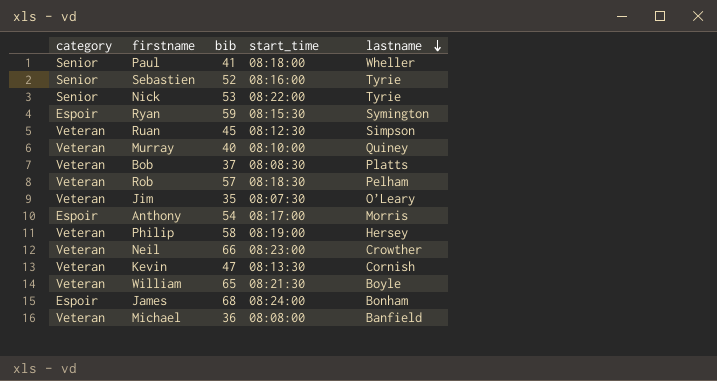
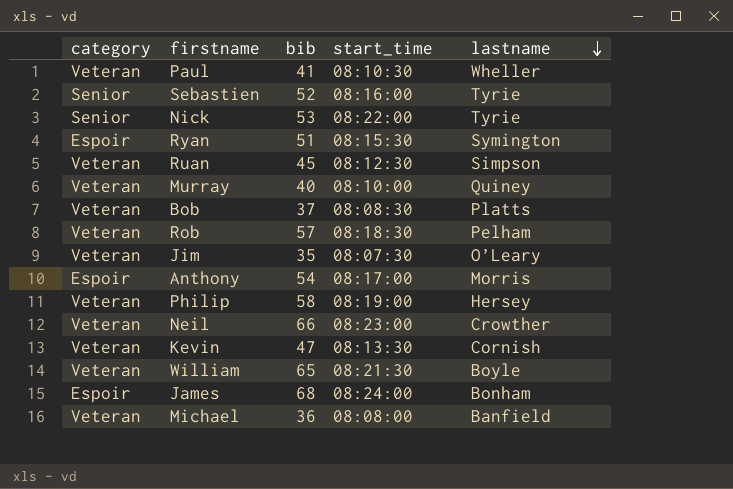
Paul | category: Senior -> Veteran
Paul | start_time: 08:18:00 -> 08:10:30
Ryan | bib: 59 -> 51

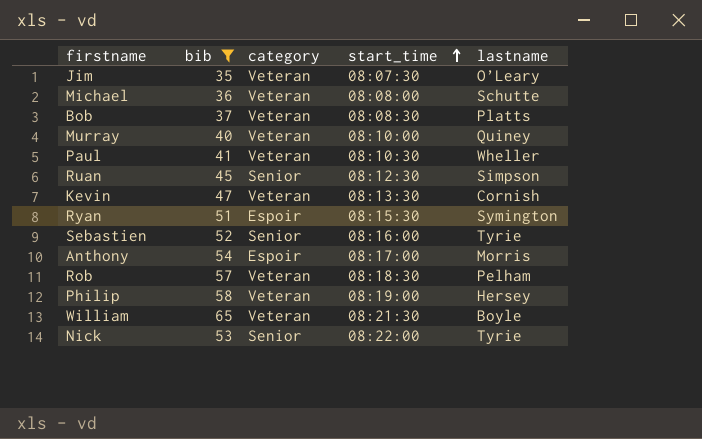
filter: none -> bib <= 65
row order: lastname descending -> start_time ascending
column category | position: 1 -> 3
Michael | lastname: Banfield -> Schutte
Ruan | category: Veteran -> Senior

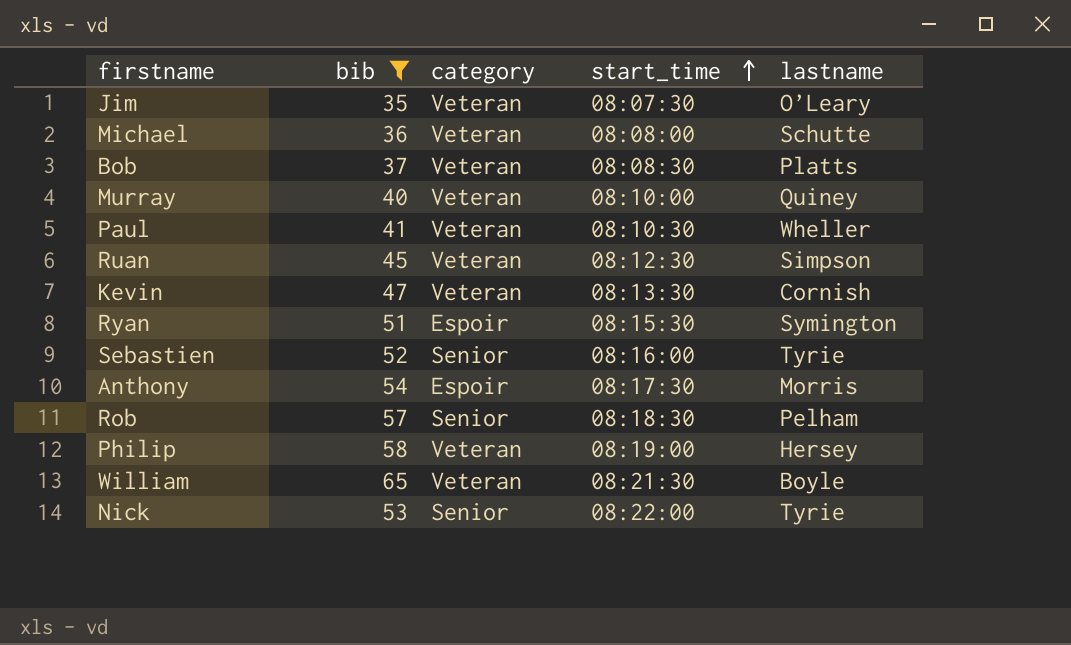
Ruan | category: Senior -> Veteran
Anthony | start_time: 08:17:00 -> 08:17:30
Rob | category: Veteran -> Senior

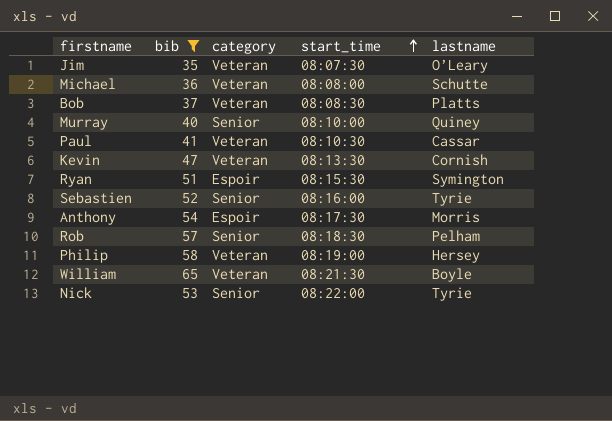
row Ruan: 45 | Veteran | 08:12:30 | Simpson -> none
Murray | category: Veteran -> Senior
Paul | lastname: Wheller -> Cassar

